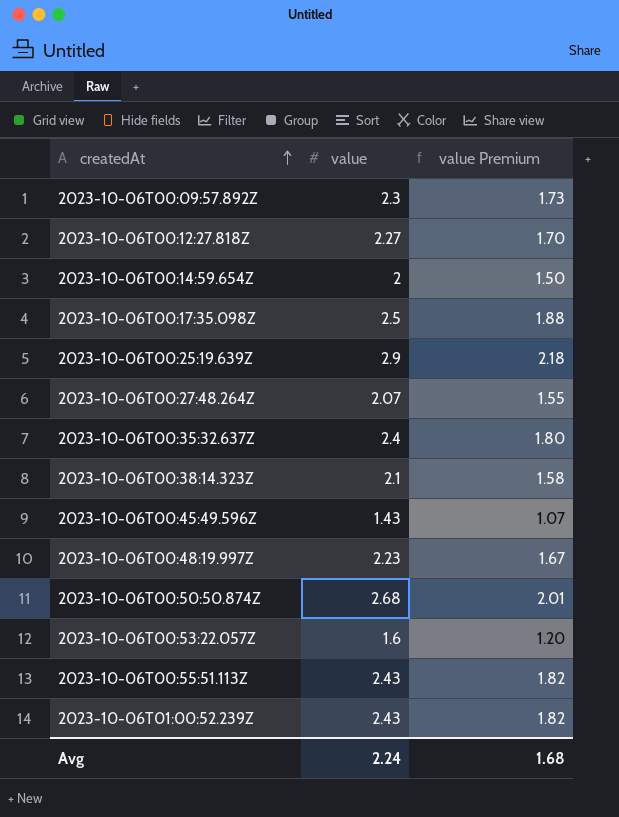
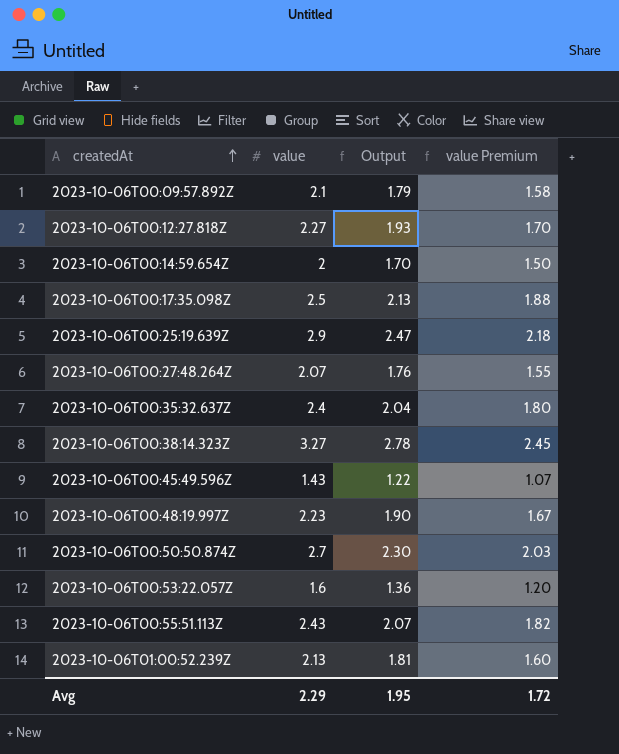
column Output | formula: none -> [value] * 0.85
2023-10-06T00:09:57.892Z | value: 2.3 -> 2.1
2023-10-06T00:09:57.892Z | value Premium: 1.73 -> 1.58
2023-10-06T00:38:14.323Z | value: 2.1 -> 3.27
2023-10-06T00:38:14.323Z | value Premium: 1.58 -> 2.45
2023-10-06T00:50:50.874Z | value: 2.68 -> 2.7
2023-10-06T00:50:50.874Z | value Premium: 2.01 -> 2.03
2023-10-06T01:00:52.239Z | value: 2.43 -> 2.13
2023-10-06T01:00:52.239Z | value Premium: 1.82 -> 1.60
Avg | value: 2.24 -> 2.29
Avg | value Premium: 1.68 -> 1.72

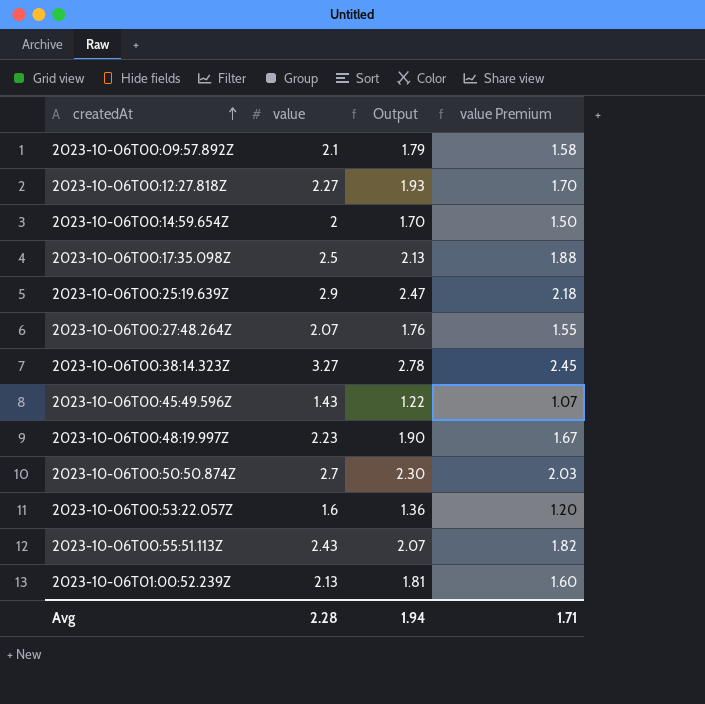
row 2023-10-06T00:35:32.637Z: 2.4 | 2.04 | 1.80 -> none
Avg | value: 2.29 -> 2.28
Avg | Output: 1.95 -> 1.94
Avg | value Premium: 1.72 -> 1.71

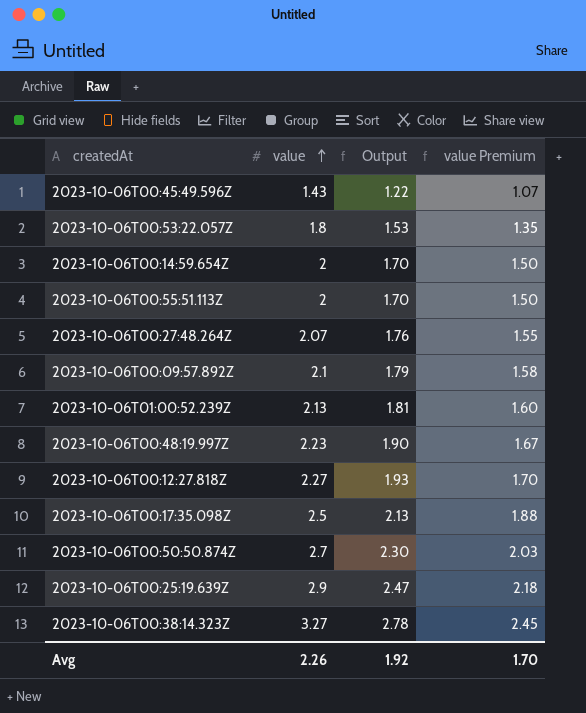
row order: createdAt ascending -> value ascending
2023-10-06T00:53:22.057Z | value: 1.6 -> 1.8
2023-10-06T00:53:22.057Z | Output: 1.36 -> 1.53
2023-10-06T00:53:22.057Z | value Premium: 1.20 -> 1.35
2023-10-06T00:55:51.113Z | value: 2.43 -> 2
2023-10-06T00:55:51.113Z | Output: 2.07 -> 1.70
2023-10-06T00:55:51.113Z | value Premium: 1.82 -> 1.50
Avg | value: 2.28 -> 2.26
Avg | Output: 1.94 -> 1.92
Avg | value Premium: 1.71 -> 1.70

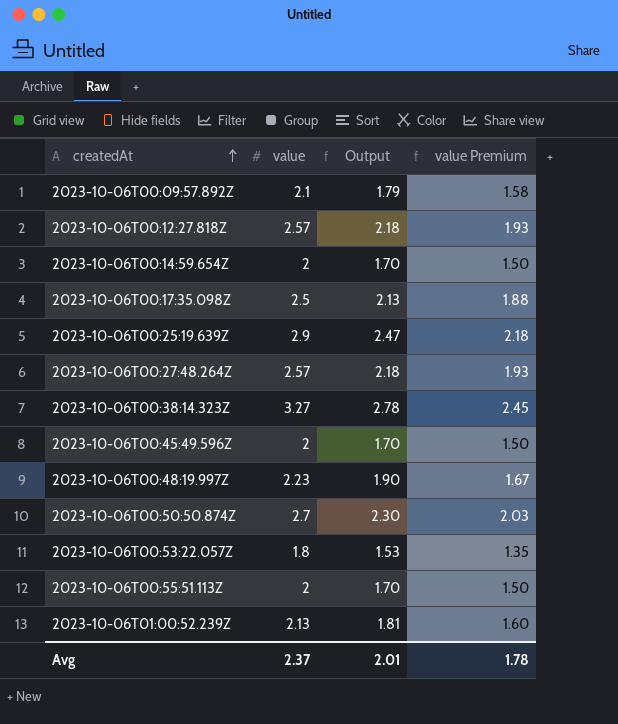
row order: value ascending -> createdAt ascending
2023-10-06T00:12:27.818Z | value: 2.27 -> 2.57
2023-10-06T00:12:27.818Z | Output: 1.93 -> 2.18
2023-10-06T00:12:27.818Z | value Premium: 1.70 -> 1.93
2023-10-06T00:27:48.264Z | value: 2.07 -> 2.57
2023-10-06T00:27:48.264Z | Output: 1.76 -> 2.18
2023-10-06T00:27:48.264Z | value Premium: 1.55 -> 1.93
2023-10-06T00:45:49.596Z | value: 1.43 -> 2
2023-10-06T00:45:49.596Z | Output: 1.22 -> 1.70
2023-10-06T00:45:49.596Z | value Premium: 1.07 -> 1.50
Avg | value: 2.26 -> 2.37
Avg | Output: 1.92 -> 2.01
Avg | value Premium: 1.70 -> 1.78

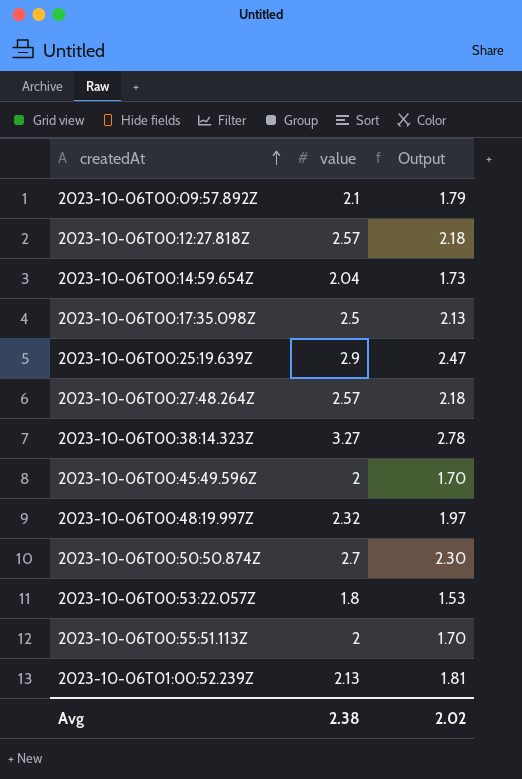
column value Premium | formula: [value] * 0.75 -> none
2023-10-06T00:14:59.654Z | value: 2 -> 2.04
2023-10-06T00:14:59.654Z | Output: 1.70 -> 1.73
2023-10-06T00:48:19.997Z | value: 2.23 -> 2.32
2023-10-06T00:48:19.997Z | Output: 1.90 -> 1.97
Avg | value: 2.37 -> 2.38
Avg | Output: 2.01 -> 2.02

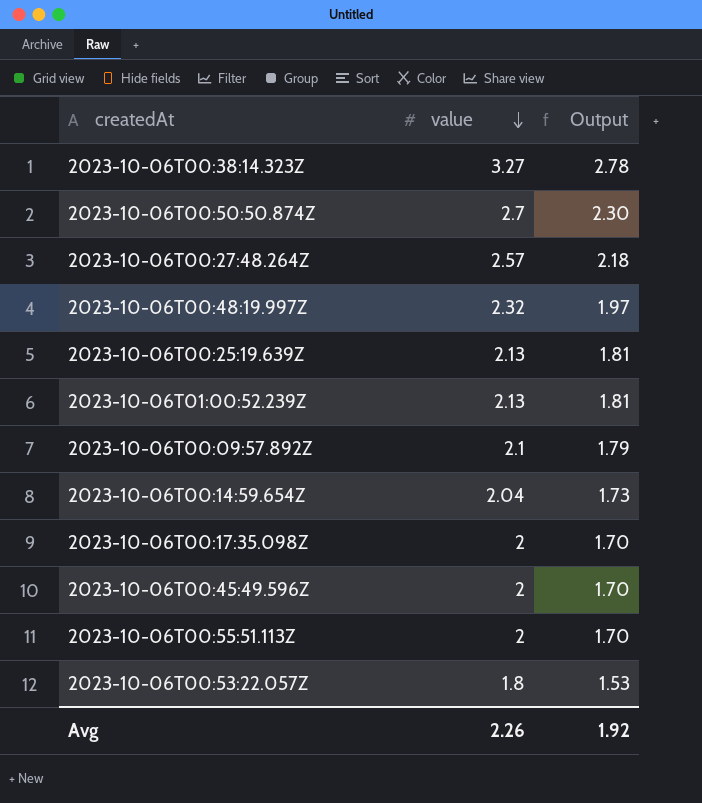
row order: createdAt ascending -> value descending
row 2023-10-06T00:12:27.818Z: 2.57 | 2.18 -> none
2023-10-06T00:25:19.639Z | value: 2.9 -> 2.13
2023-10-06T00:25:19.639Z | Output: 2.47 -> 1.81
2023-10-06T00:17:35.098Z | value: 2.5 -> 2
2023-10-06T00:17:35.098Z | Output: 2.13 -> 1.70
Avg | value: 2.38 -> 2.26
Avg | Output: 2.02 -> 1.92

